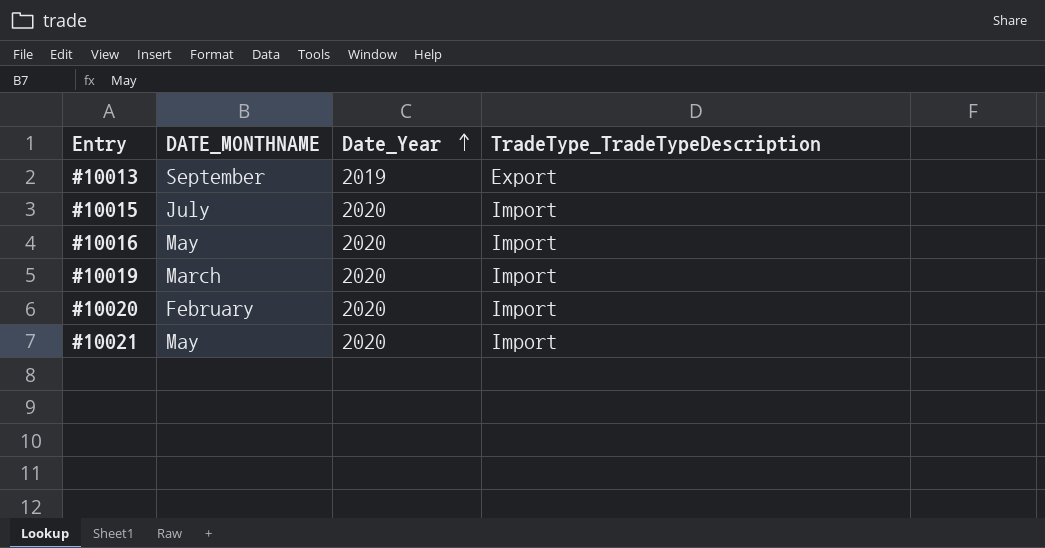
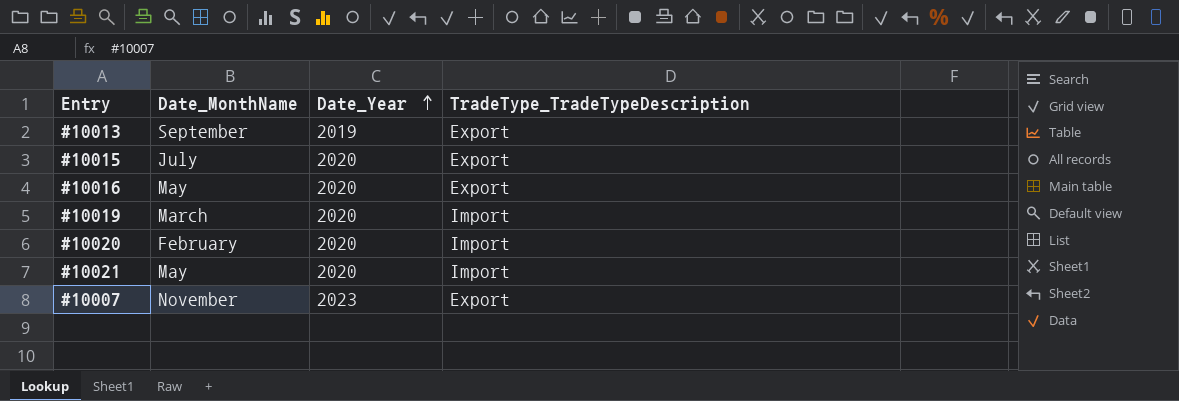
column name: DATE_MONTHNAME -> Date_MonthName
#10015 | TradeType_TradeTypeDescription: Import -> Export
#10016 | TradeType_TradeTypeDescription: Import -> Export
row #10007: none -> November | 2023 | Export

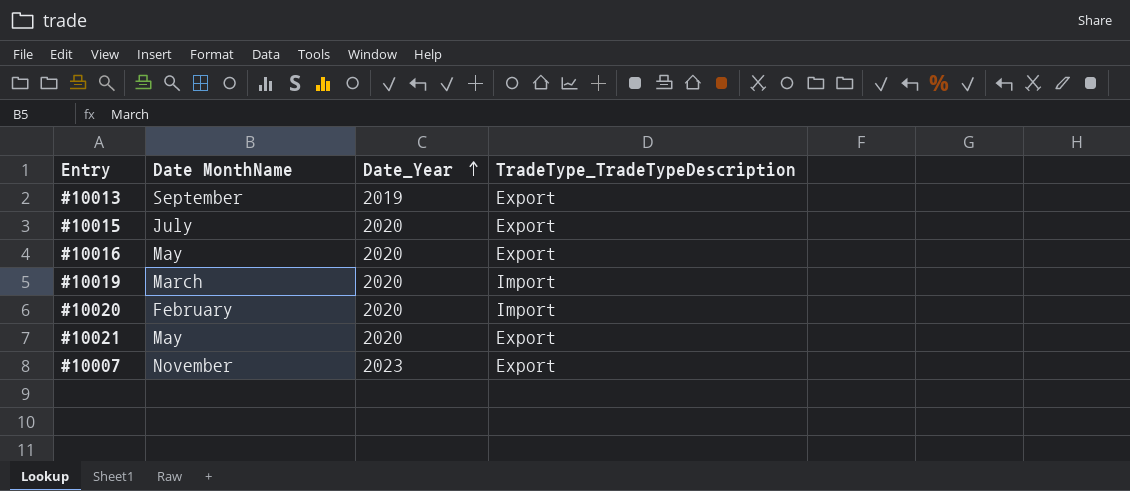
column name: Date_MonthName -> Date MonthName
#10021 | TradeType_TradeTypeDescription: Import -> Export

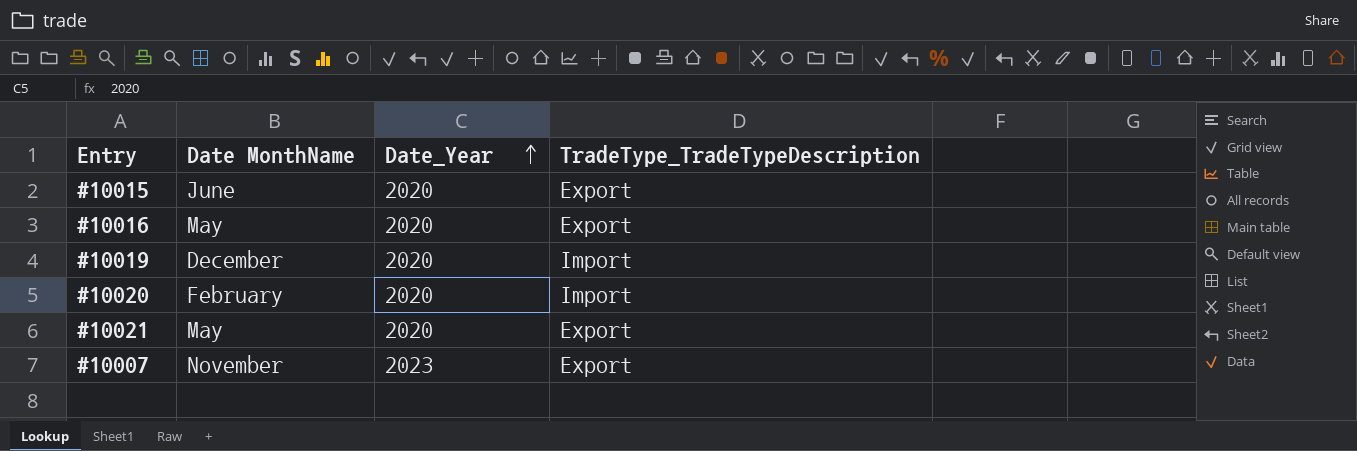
row #10013: September | 2019 | Export -> none
#10015 | Date MonthName: July -> June
#10019 | Date MonthName: March -> December

